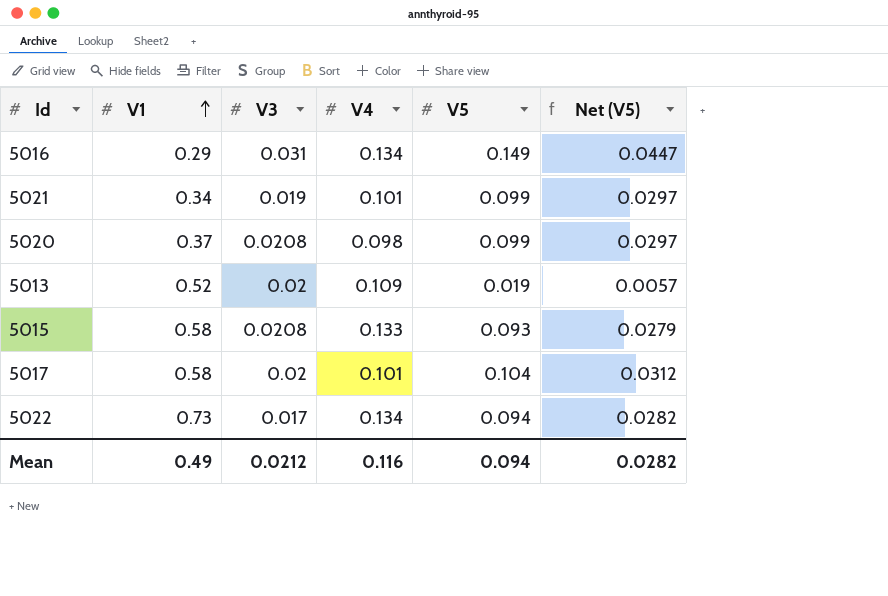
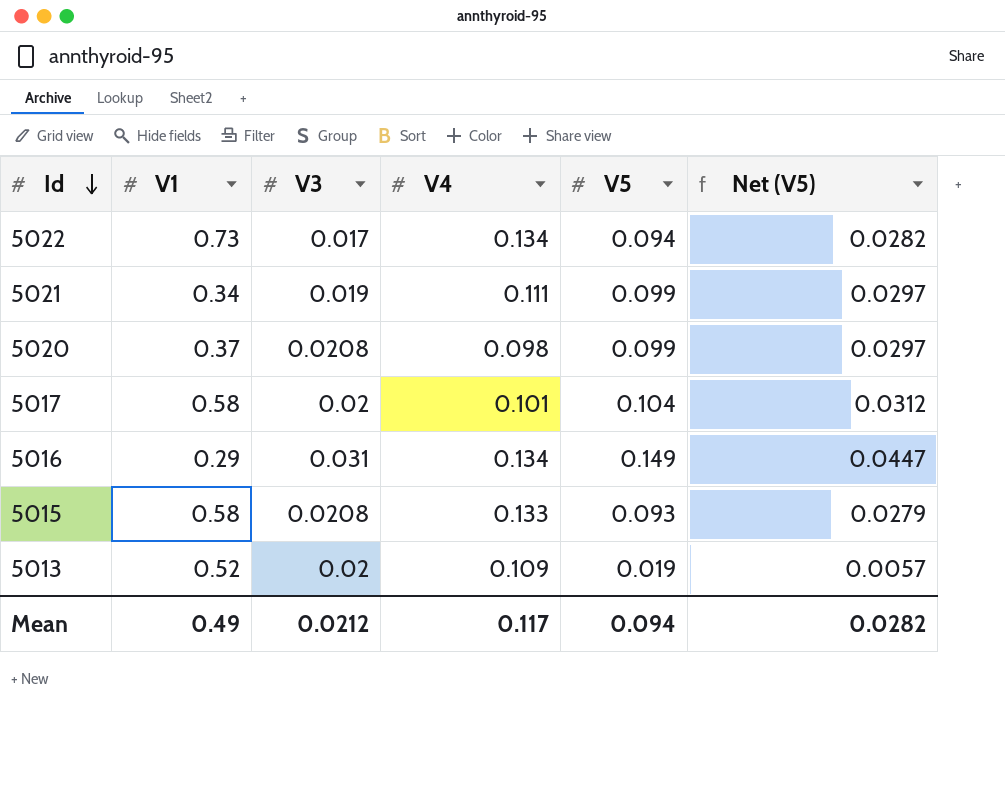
row order: V1 ascending -> Id descending
5021 | V4: 0.101 -> 0.111
Mean | V4: 0.116 -> 0.117

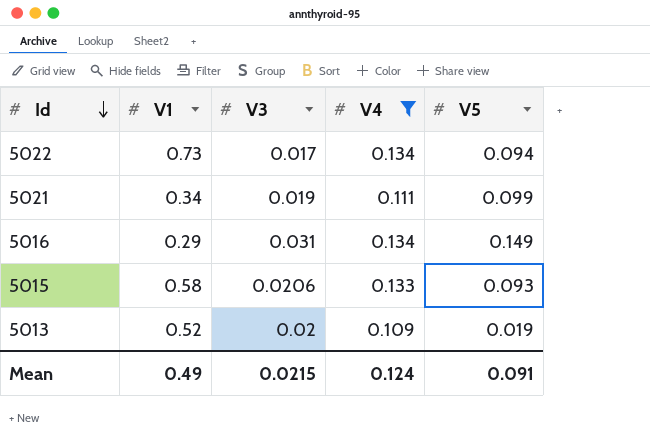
filter: none -> V4 >= 0.109
column Net (V5) | formula: [V5] * 0.3 -> none
5015 | V3: 0.0208 -> 0.0206
Mean | V3: 0.0212 -> 0.0215
Mean | V4: 0.117 -> 0.124
Mean | V5: 0.094 -> 0.091

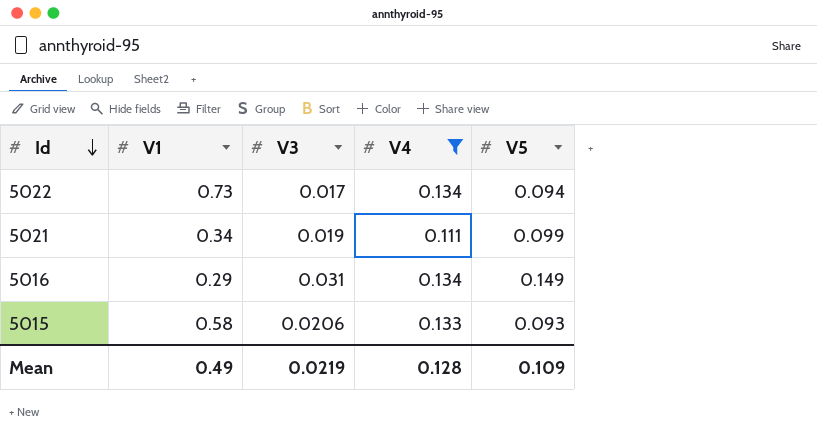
row 5013: 0.52 | 0.02 | 0.109 | 0.019 -> none
Mean | V3: 0.0215 -> 0.0219
Mean | V4: 0.124 -> 0.128
Mean | V5: 0.091 -> 0.109

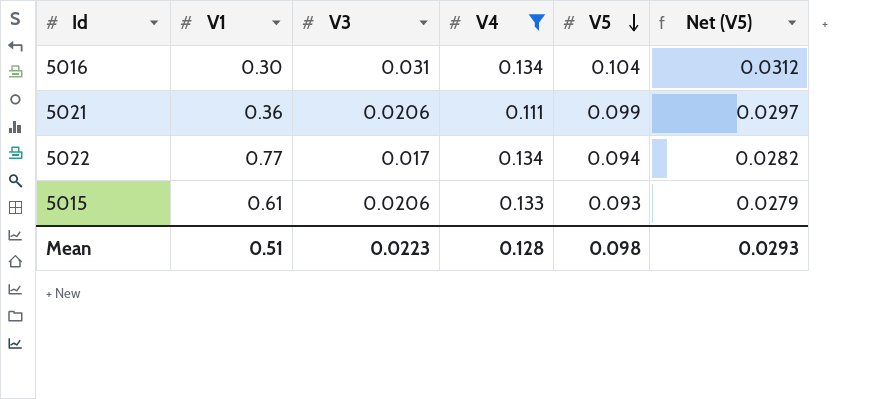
row order: Id descending -> V5 descending
column Net (V5) | formula: none -> [V5] * 0.3
5016 | V1: 0.29 -> 0.30
5016 | V5: 0.149 -> 0.104
5021 | V1: 0.34 -> 0.36
5021 | V3: 0.019 -> 0.0206
5022 | V1: 0.73 -> 0.77
5015 | V1: 0.58 -> 0.61
Mean | V1: 0.49 -> 0.51
Mean | V3: 0.0219 -> 0.0223
Mean | V5: 0.109 -> 0.098

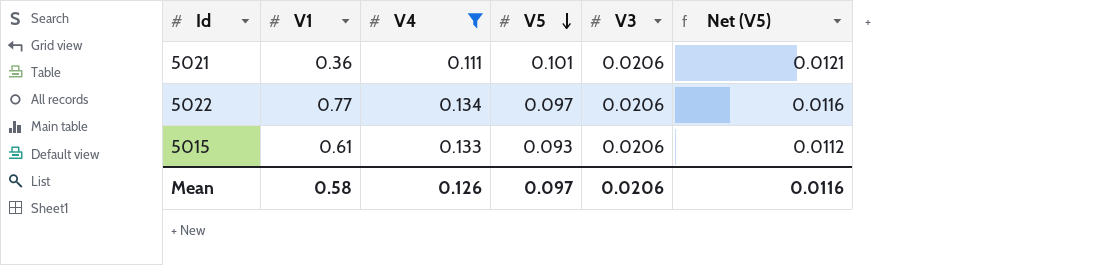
column V3 | position: 3 -> 5
column Net (V5) | formula: [V5] * 0.3 -> [V5] * 0.12
row 5016: 0.30 | 0.031 | 0.134 | 0.104 | 0.0312 -> none
5021 | V5: 0.099 -> 0.101
5022 | V5: 0.094 -> 0.097
5022 | V3: 0.017 -> 0.0206
Mean | V1: 0.51 -> 0.58
Mean | V4: 0.128 -> 0.126
Mean | V5: 0.098 -> 0.097
Mean | V3: 0.0223 -> 0.0206
Mean | Net (V5): 0.0293 -> 0.0116

